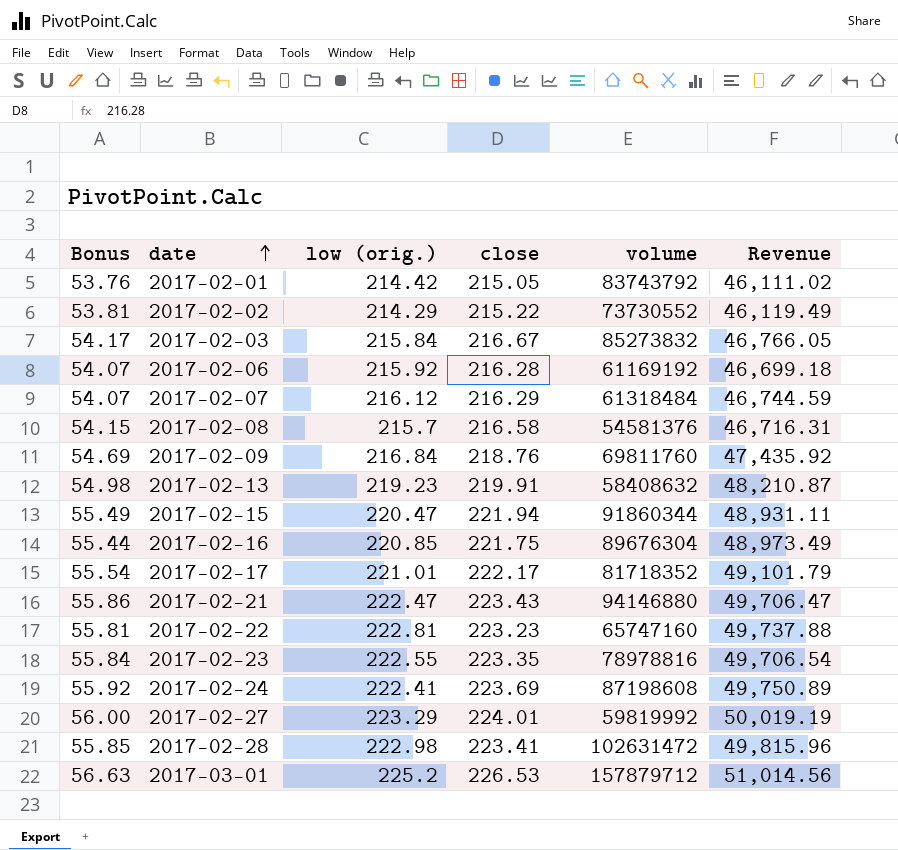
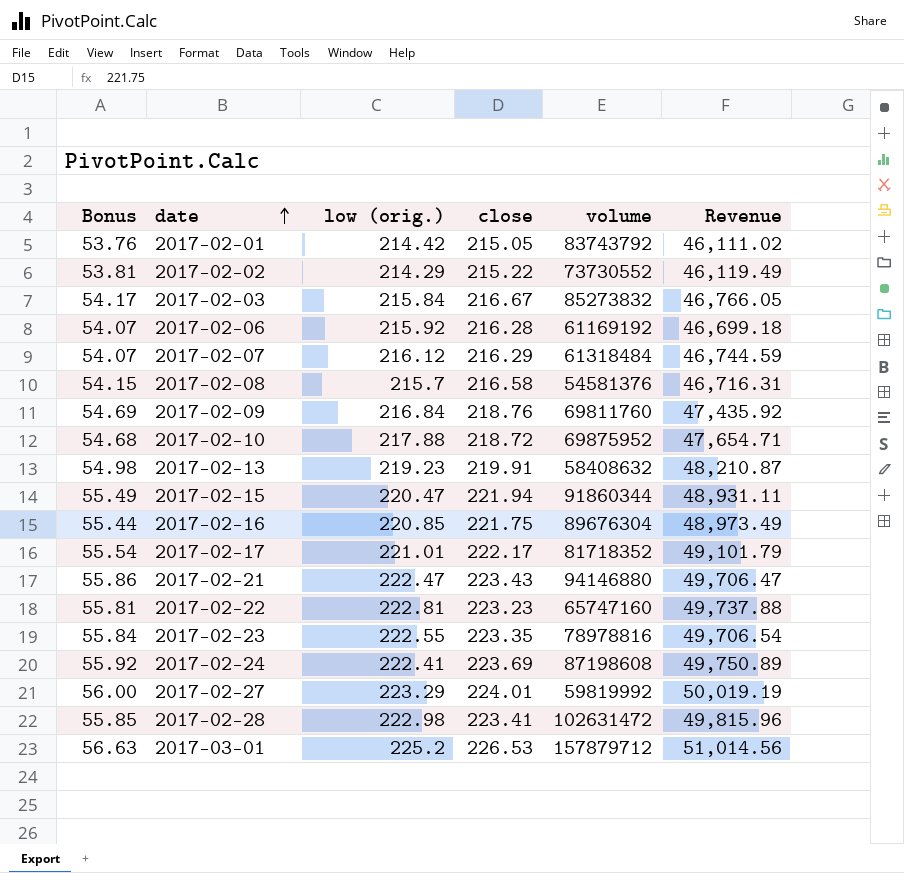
row 2017-02-10: none -> 54.68 | 217.88 | 218.72 | 69875952 | 47,654.71

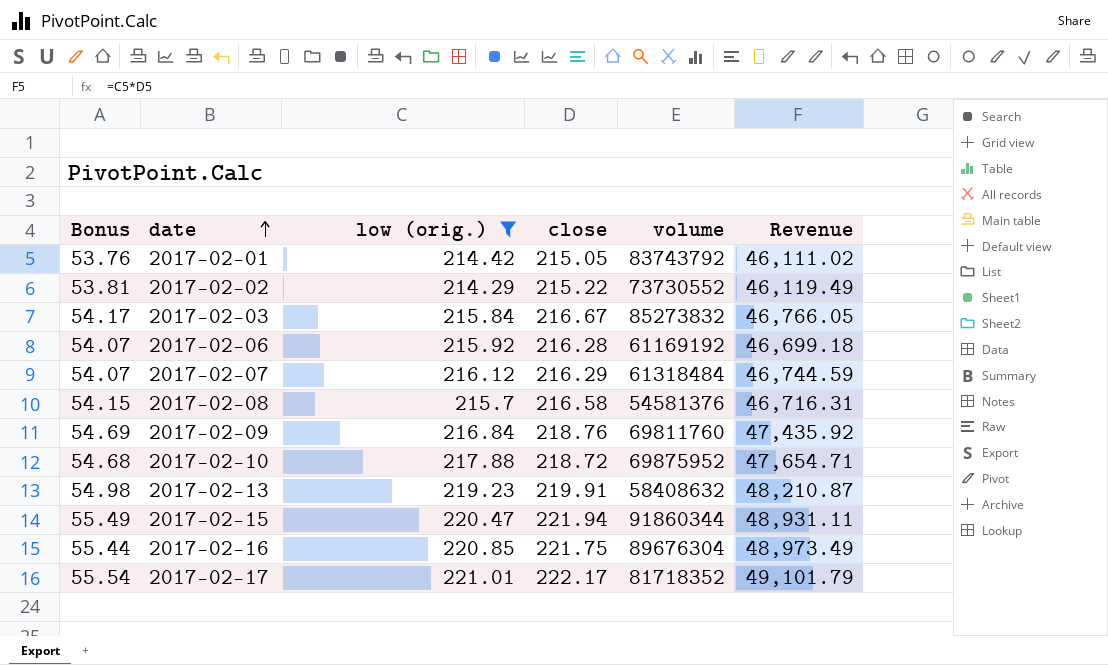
filter: none -> low (orig.) <= 221.01

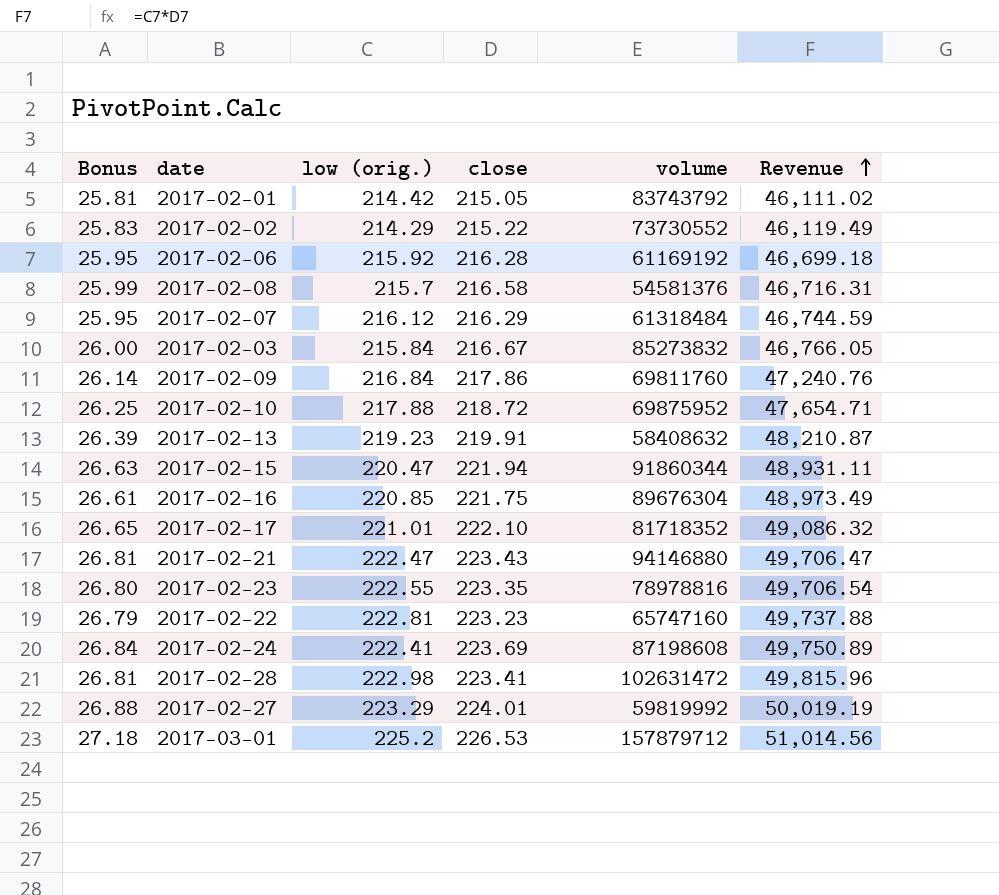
filter: low (orig.) <= 221.01 -> none
row order: date ascending -> Revenue ascending
column Bonus | formula: [close] * 0.25 -> [close] * 0.12
2017-02-09 | close: 218.76 -> 217.86
2017-02-09 | Revenue: 47,435.92 -> 47,240.76
2017-02-17 | close: 222.17 -> 222.10
2017-02-17 | Revenue: 49,101.79 -> 49,086.32

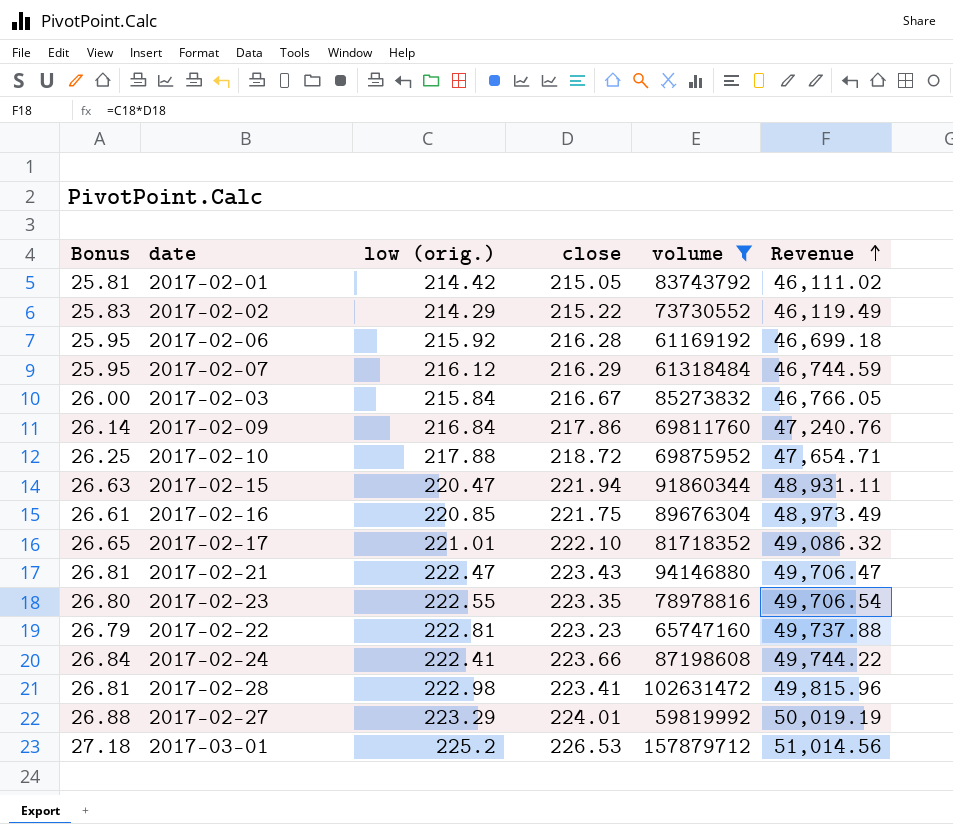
filter: none -> volume >= 59819992
2017-02-24 | close: 223.69 -> 223.66
2017-02-24 | Revenue: 49,750.89 -> 49,744.22

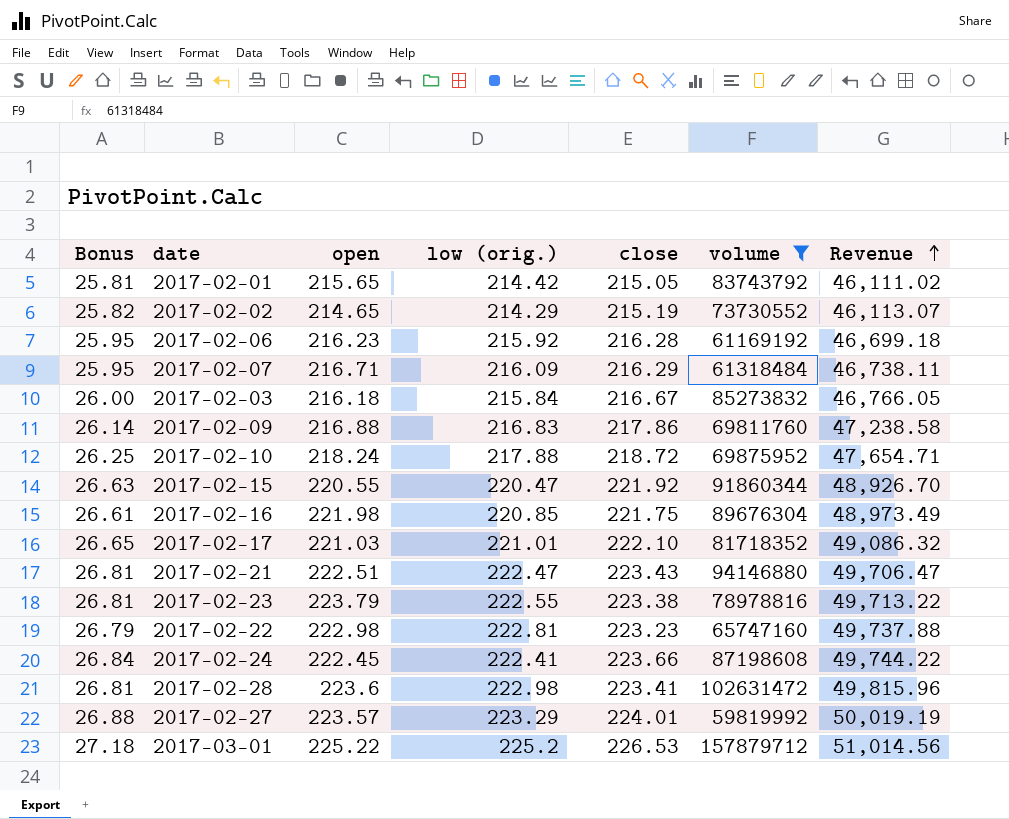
column open | position: none -> 3
2017-02-02 | Bonus: 25.83 -> 25.82
2017-02-02 | close: 215.22 -> 215.19
2017-02-02 | Revenue: 46,119.49 -> 46,113.07
2017-02-07 | low (orig.): 216.12 -> 216.09
2017-02-07 | Revenue: 46,744.59 -> 46,738.11
2017-02-09 | low (orig.): 216.84 -> 216.83
2017-02-09 | Revenue: 47,240.76 -> 47,238.58
2017-02-15 | close: 221.94 -> 221.92
2017-02-15 | Revenue: 48,931.11 -> 48,926.70
2017-02-23 | Bonus: 26.80 -> 26.81
2017-02-23 | close: 223.35 -> 223.38
2017-02-23 | Revenue: 49,706.54 -> 49,713.22

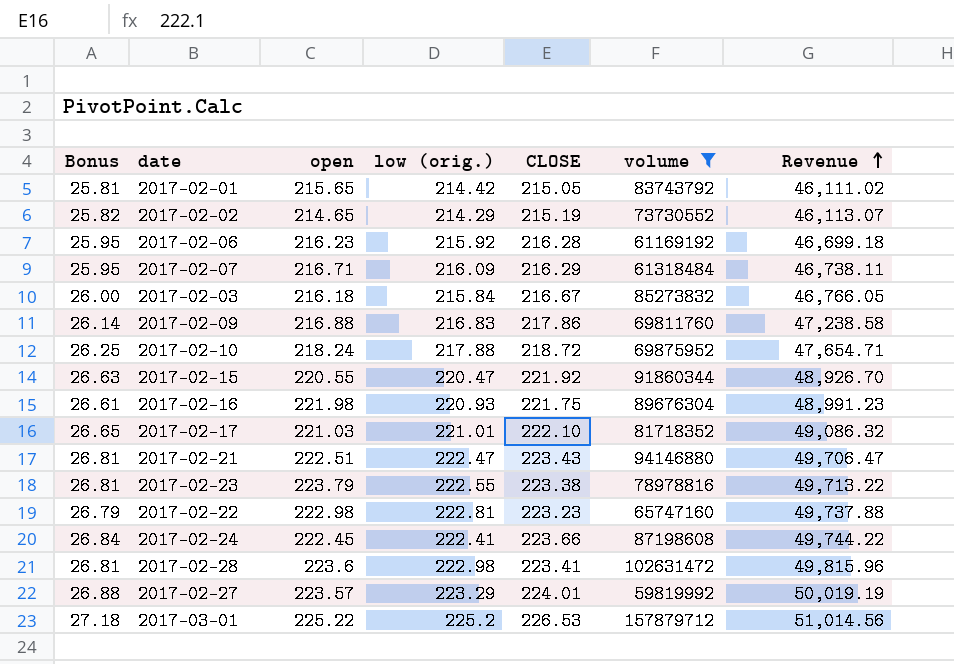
column name: close -> CLOSE
2017-02-16 | low (orig.): 220.85 -> 220.93
2017-02-16 | Revenue: 48,973.49 -> 48,991.23

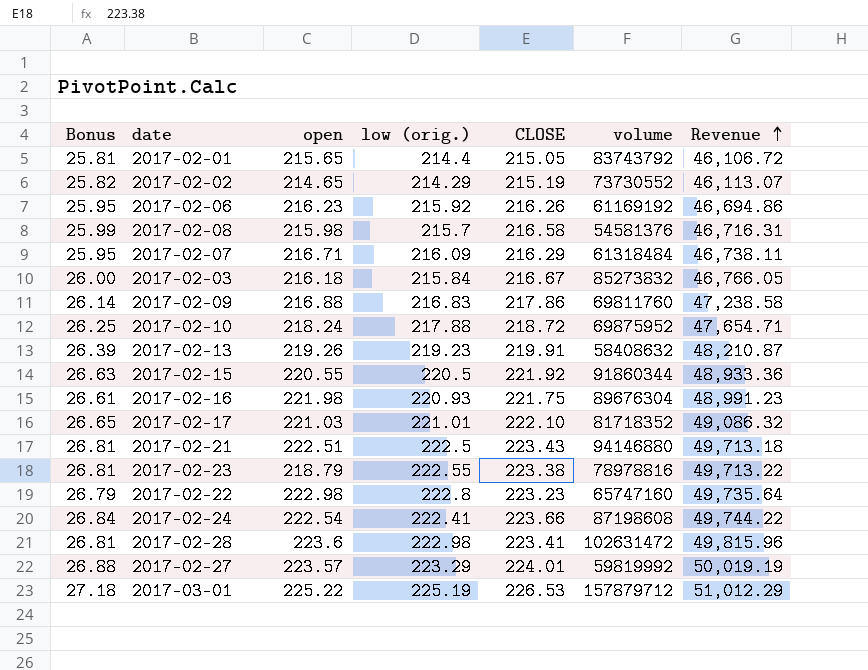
filter: volume >= 59819992 -> none
2017-02-01 | low (orig.): 214.42 -> 214.4
2017-02-01 | Revenue: 46,111.02 -> 46,106.72
2017-02-06 | CLOSE: 216.28 -> 216.26
2017-02-06 | Revenue: 46,699.18 -> 46,694.86
2017-02-15 | low (orig.): 220.47 -> 220.5
2017-02-15 | Revenue: 48,926.70 -> 48,933.36
2017-02-21 | low (orig.): 222.47 -> 222.5
2017-02-21 | Revenue: 49,706.47 -> 49,713.18
2017-02-23 | open: 223.79 -> 218.79
2017-02-22 | low (orig.): 222.81 -> 222.8
2017-02-22 | Revenue: 49,737.88 -> 49,735.64
2017-02-24 | open: 222.45 -> 222.54
2017-03-01 | low (orig.): 225.2 -> 225.19
2017-03-01 | Revenue: 51,014.56 -> 51,012.29

